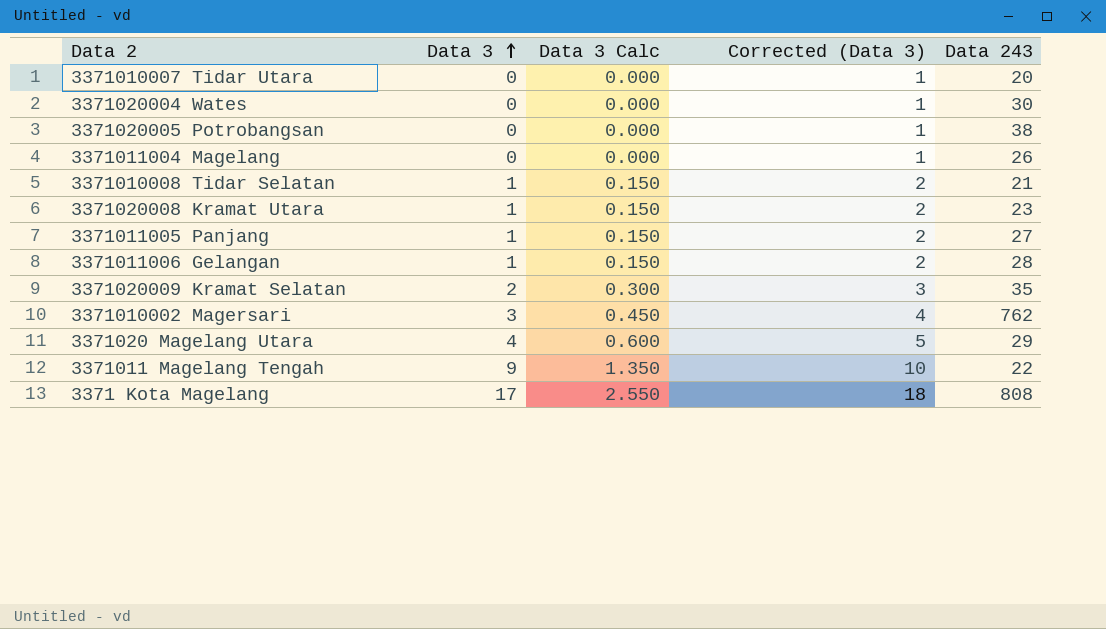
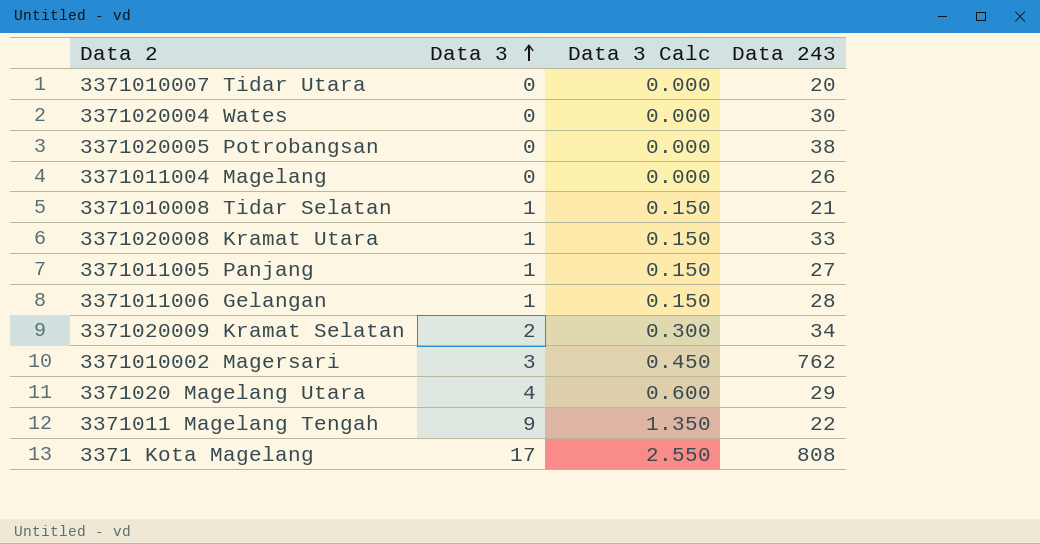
column Corrected (Data 3) | formula: [Data 3] + 1 -> none
3371020008 Kramat Utara | Data 243: 23 -> 33
3371020009 Kramat Selatan | Data 243: 35 -> 34

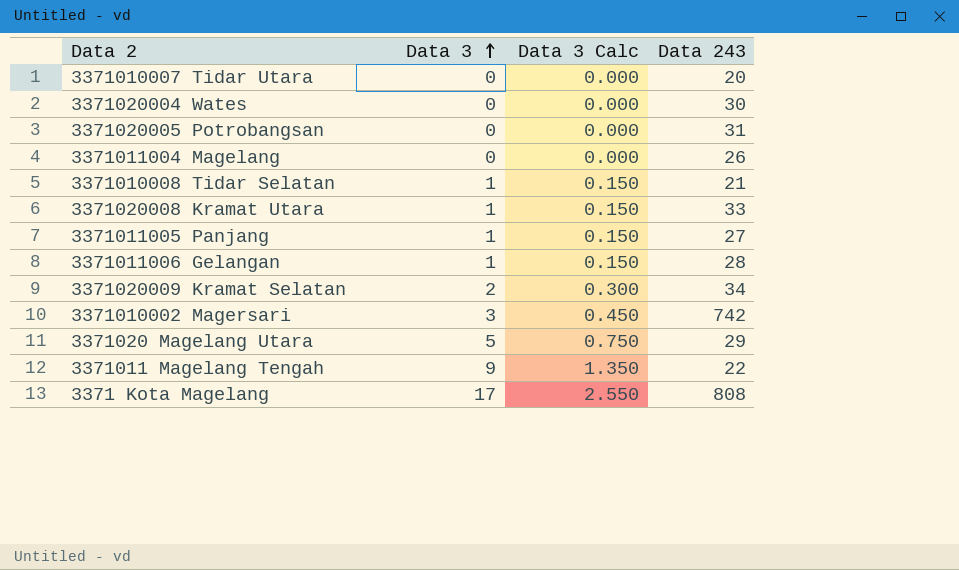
3371020005 Potrobangsan | Data 243: 38 -> 31
3371010002 Magersari | Data 243: 762 -> 742
3371020 Magelang Utara | Data 3: 4 -> 5
3371020 Magelang Utara | Data 3 Calc: 0.600 -> 0.750

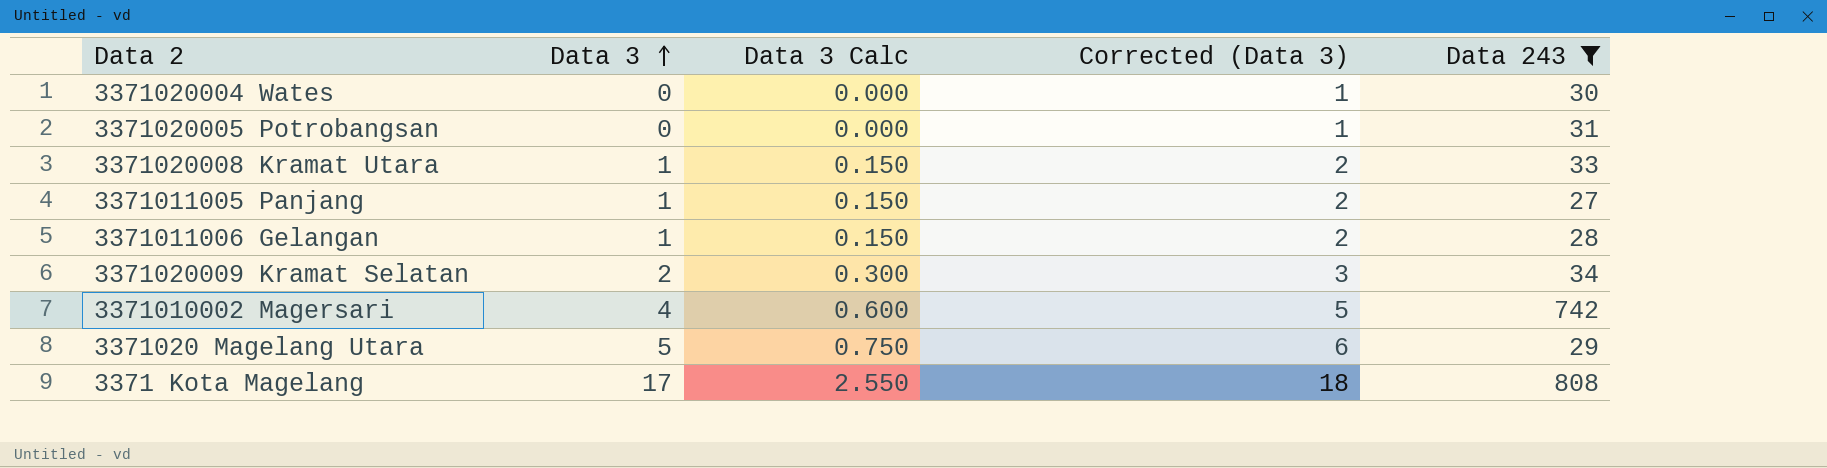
filter: none -> Data 243 >= 27
column Corrected (Data 3) | formula: none -> [Data 3] + 1
3371010002 Magersari | Data 3: 3 -> 4
3371010002 Magersari | Data 3 Calc: 0.450 -> 0.600

